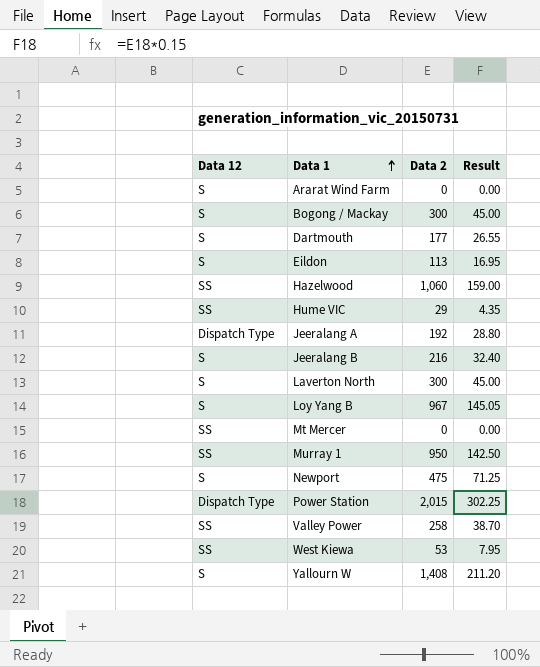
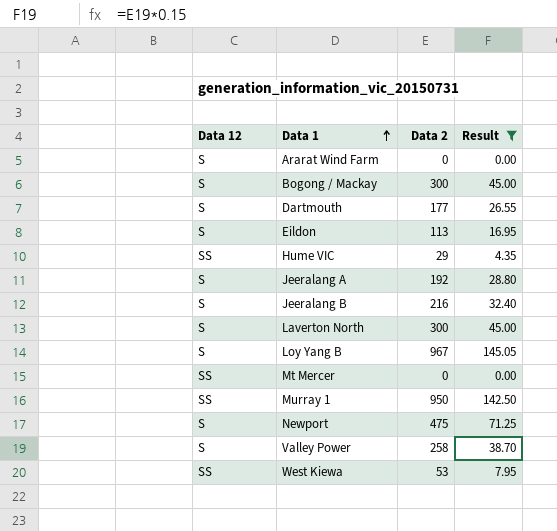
filter: none -> Result <= 145.05
Jeeralang A | Data 12: Dispatch Type -> S
Valley Power | Data 12: SS -> S

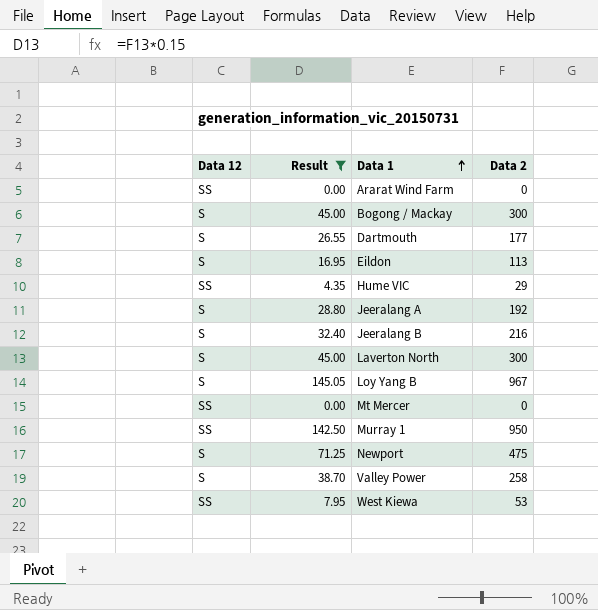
column Result | position: 4 -> 2
Ararat Wind Farm | Data 12: S -> SS

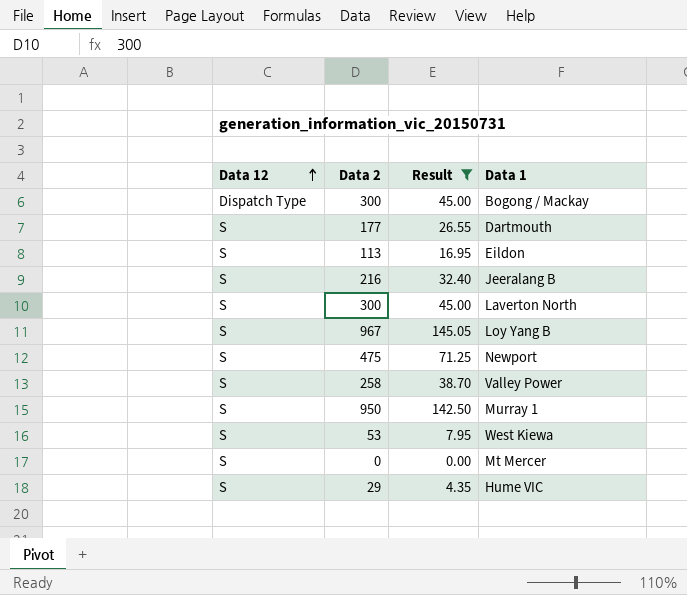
row order: Data 1 ascending -> Data 12 ascending
column Data 2 | position: 4 -> 2
row Ararat Wind Farm: SS | 0.00 | 0 -> none
row Jeeralang A: S | 28.80 | 192 -> none
Bogong / Mackay | Data 12: S -> Dispatch Type
Murray 1 | Data 12: SS -> S
West Kiewa | Data 12: SS -> S
Mt Mercer | Data 12: SS -> S
Hume VIC | Data 12: SS -> S

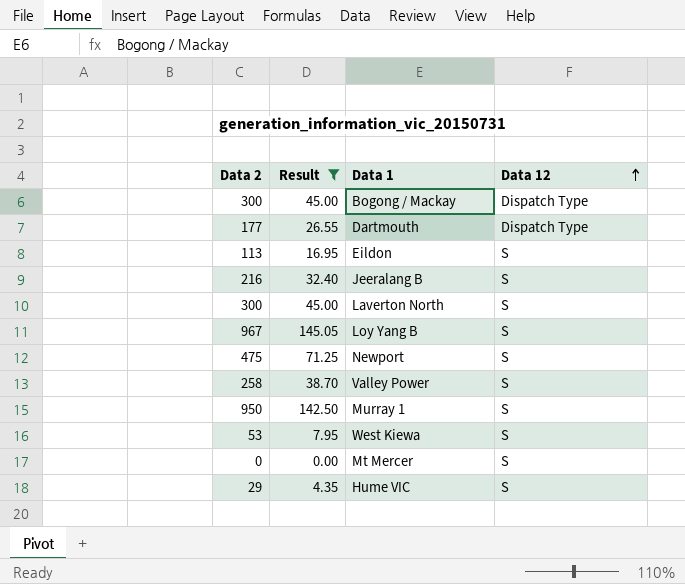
column Data 12 | position: 1 -> 4
Dartmouth | Data 12: S -> Dispatch Type

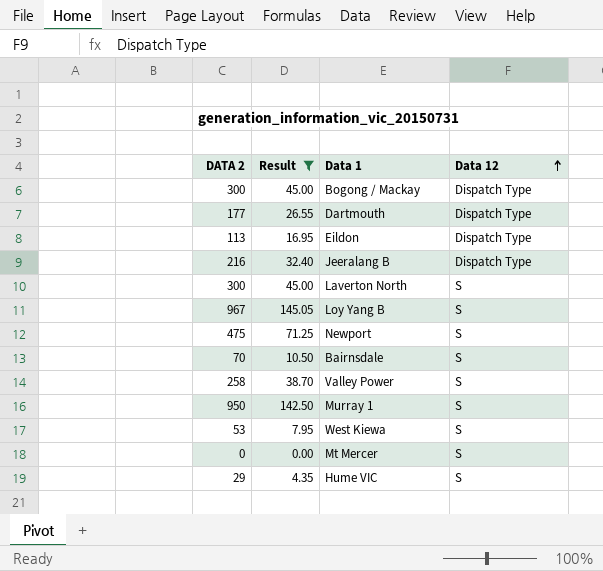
column name: Data 2 -> DATA 2
Eildon | Data 12: S -> Dispatch Type
Jeeralang B | Data 12: S -> Dispatch Type
row Bairnsdale: none -> 70 | 10.50 | S

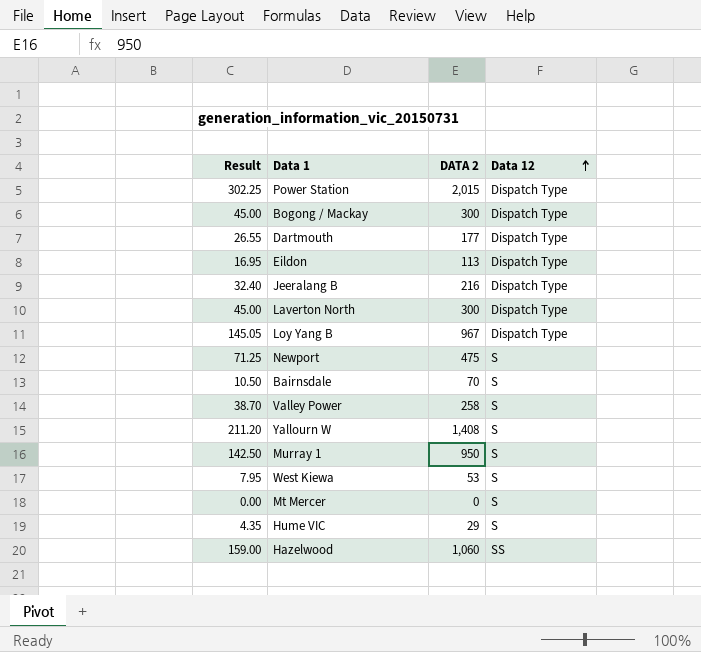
filter: Result <= 145.05 -> none
column DATA 2 | position: 1 -> 3
Laverton North | Data 12: S -> Dispatch Type
Loy Yang B | Data 12: S -> Dispatch Type

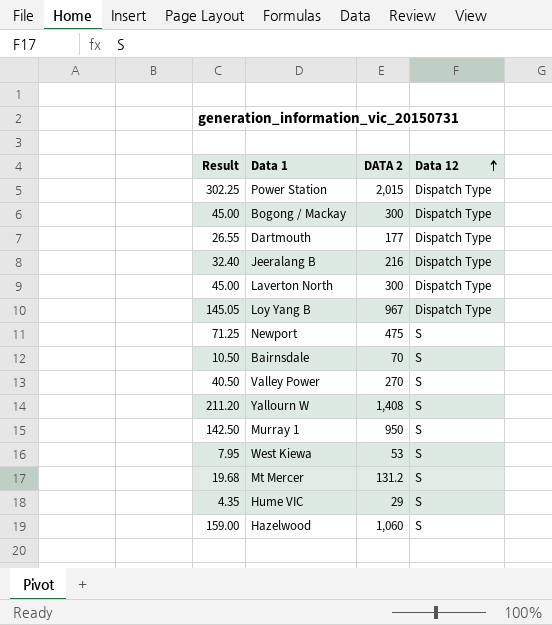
row Eildon: 16.95 | 113 | Dispatch Type -> none
Valley Power | Result: 38.70 -> 40.50
Valley Power | DATA 2: 258 -> 270
Mt Mercer | Result: 0.00 -> 19.68
Mt Mercer | DATA 2: 0 -> 131.2
Hazelwood | Data 12: SS -> S

